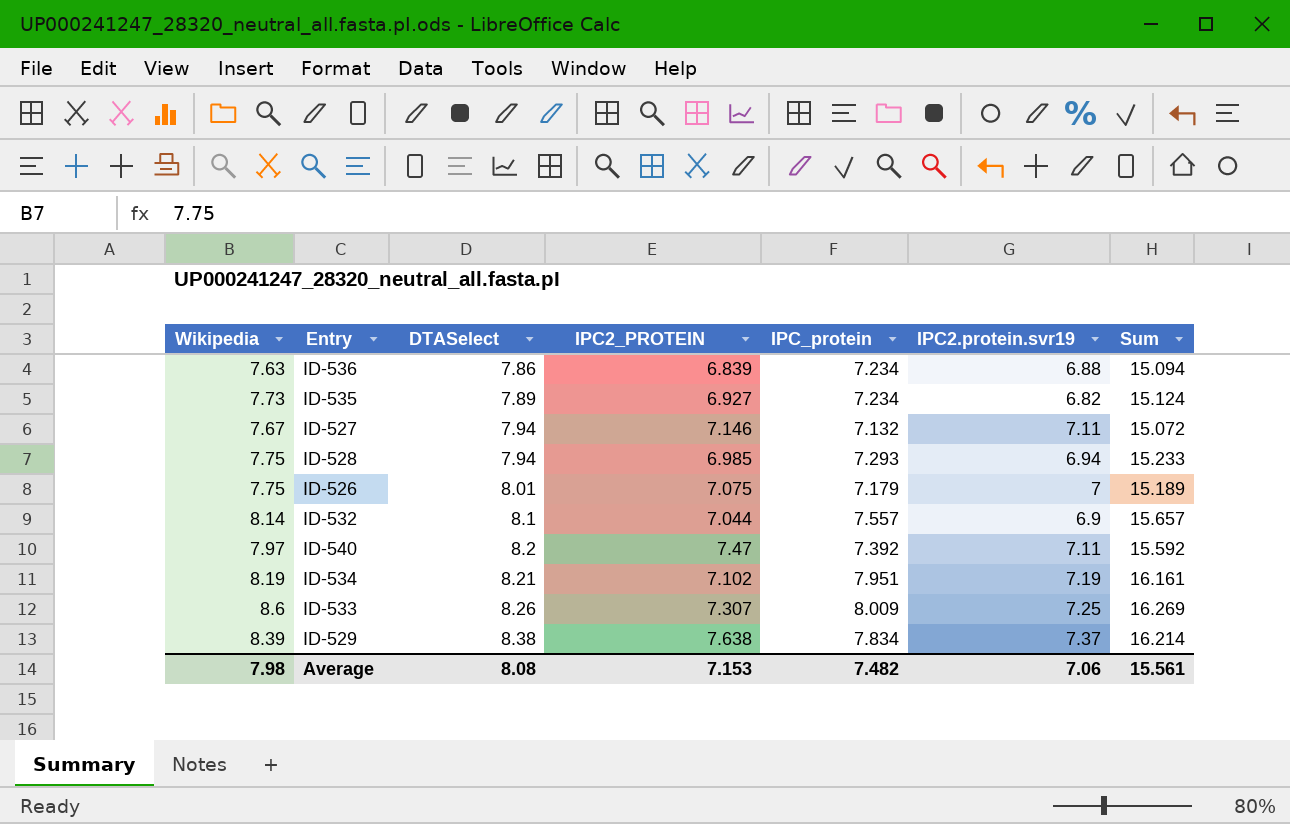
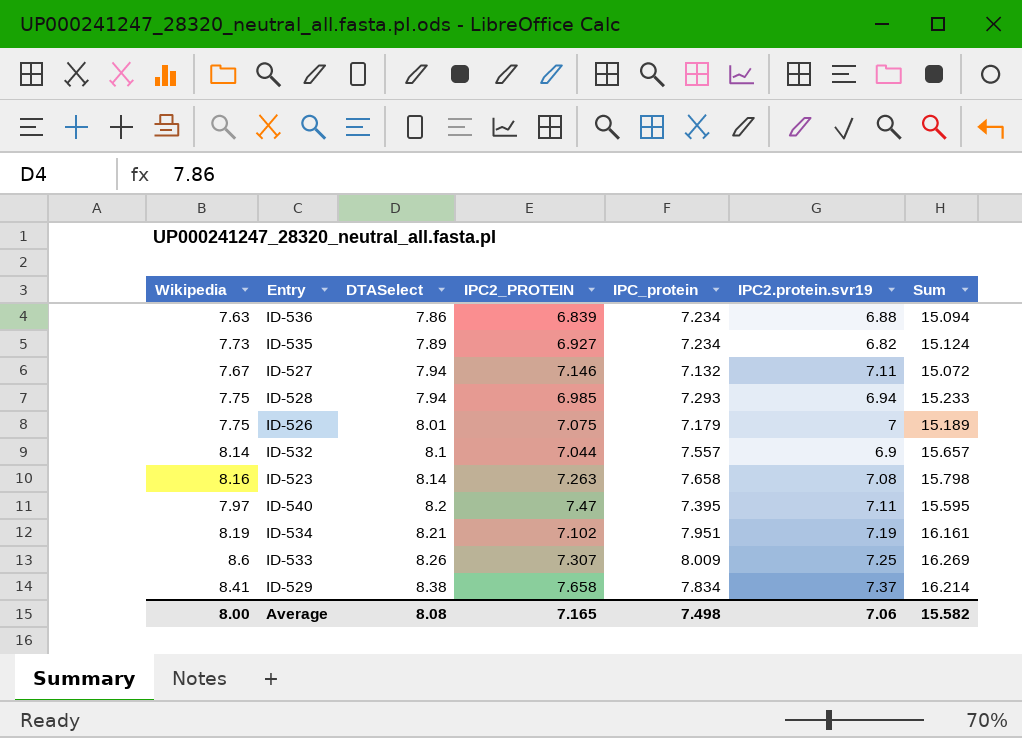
row ID-523: none -> 8.16 | 8.14 | 7.263 | 7.658 | 7.08 | 15.798
ID-540 | IPC_protein: 7.392 -> 7.395
ID-540 | Sum: 15.592 -> 15.595
ID-529 | Wikipedia: 8.39 -> 8.41
ID-529 | IPC2_PROTEIN: 7.638 -> 7.658
Average | Wikipedia: 7.98 -> 8.00
Average | IPC2_PROTEIN: 7.153 -> 7.165
Average | IPC_protein: 7.482 -> 7.498
Average | Sum: 15.561 -> 15.582

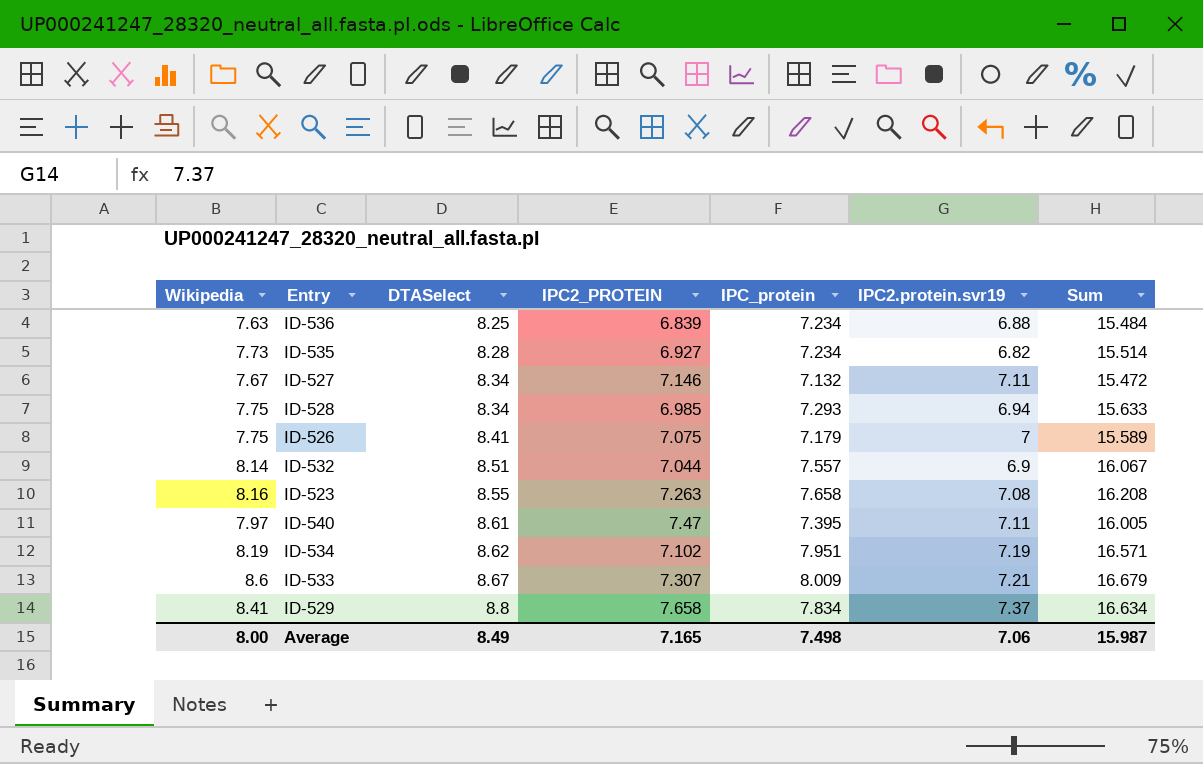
ID-536 | DTASelect: 7.86 -> 8.25
ID-536 | Sum: 15.094 -> 15.484
ID-535 | DTASelect: 7.89 -> 8.28
ID-535 | Sum: 15.124 -> 15.514
ID-527 | DTASelect: 7.94 -> 8.34
ID-527 | Sum: 15.072 -> 15.472
ID-528 | DTASelect: 7.94 -> 8.34
ID-528 | Sum: 15.233 -> 15.633
ID-526 | DTASelect: 8.01 -> 8.41
ID-526 | Sum: 15.189 -> 15.589
ID-532 | DTASelect: 8.1 -> 8.51
ID-532 | Sum: 15.657 -> 16.067
ID-523 | DTASelect: 8.14 -> 8.55
ID-523 | Sum: 15.798 -> 16.208
ID-540 | DTASelect: 8.2 -> 8.61
ID-540 | Sum: 15.595 -> 16.005
ID-534 | DTASelect: 8.21 -> 8.62
ID-534 | Sum: 16.161 -> 16.571
ID-533 | DTASelect: 8.26 -> 8.67
ID-533 | IPC2.protein.svr19: 7.25 -> 7.21
ID-533 | Sum: 16.269 -> 16.679
ID-529 | DTASelect: 8.38 -> 8.8
ID-529 | Sum: 16.214 -> 16.634
Average | DTASelect: 8.08 -> 8.49
Average | Sum: 15.582 -> 15.987

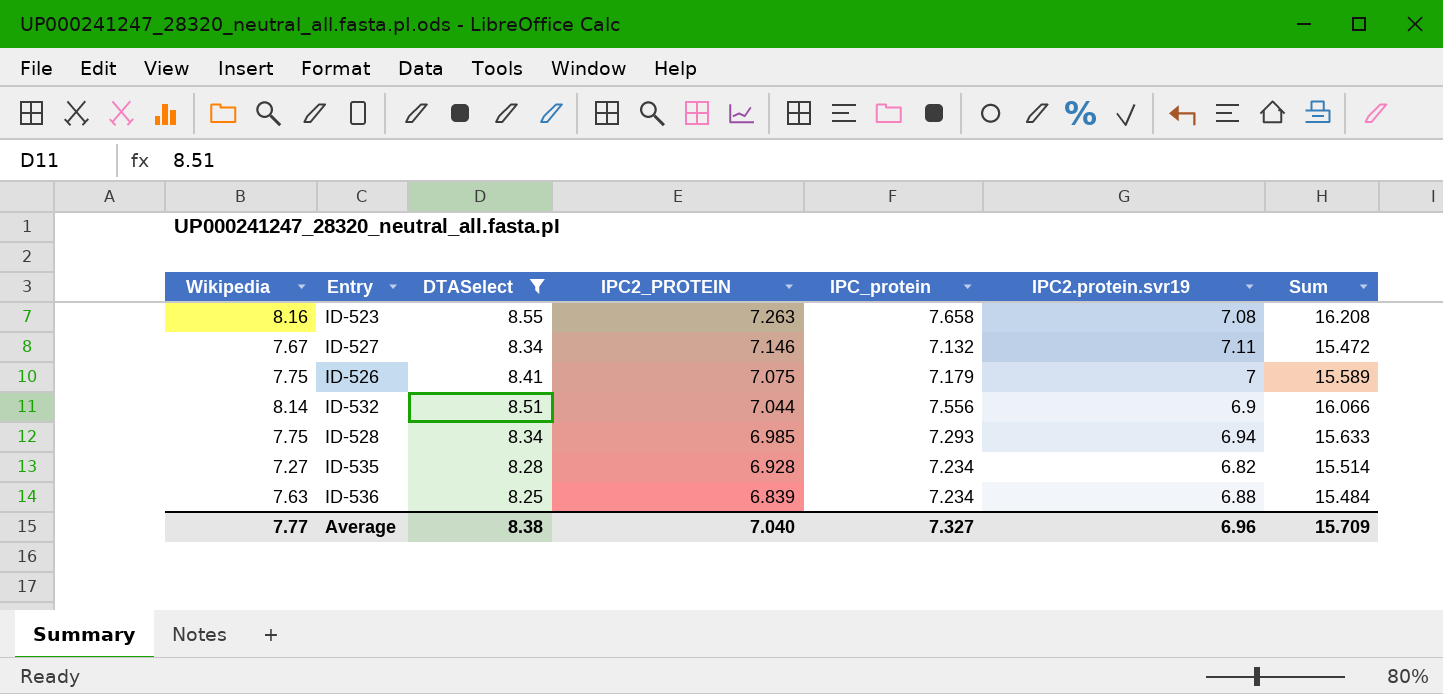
filter: none -> DTASelect <= 8.55
row order: DTASelect ascending -> IPC2_PROTEIN descending
ID-532 | IPC_protein: 7.557 -> 7.556
ID-532 | Sum: 16.067 -> 16.066
ID-535 | Wikipedia: 7.73 -> 7.27
ID-535 | IPC2_PROTEIN: 6.927 -> 6.928
Average | Wikipedia: 8.00 -> 7.77
Average | DTASelect: 8.49 -> 8.38
Average | IPC2_PROTEIN: 7.165 -> 7.040
Average | IPC_protein: 7.498 -> 7.327
Average | IPC2.protein.svr19: 7.06 -> 6.96
Average | Sum: 15.987 -> 15.709

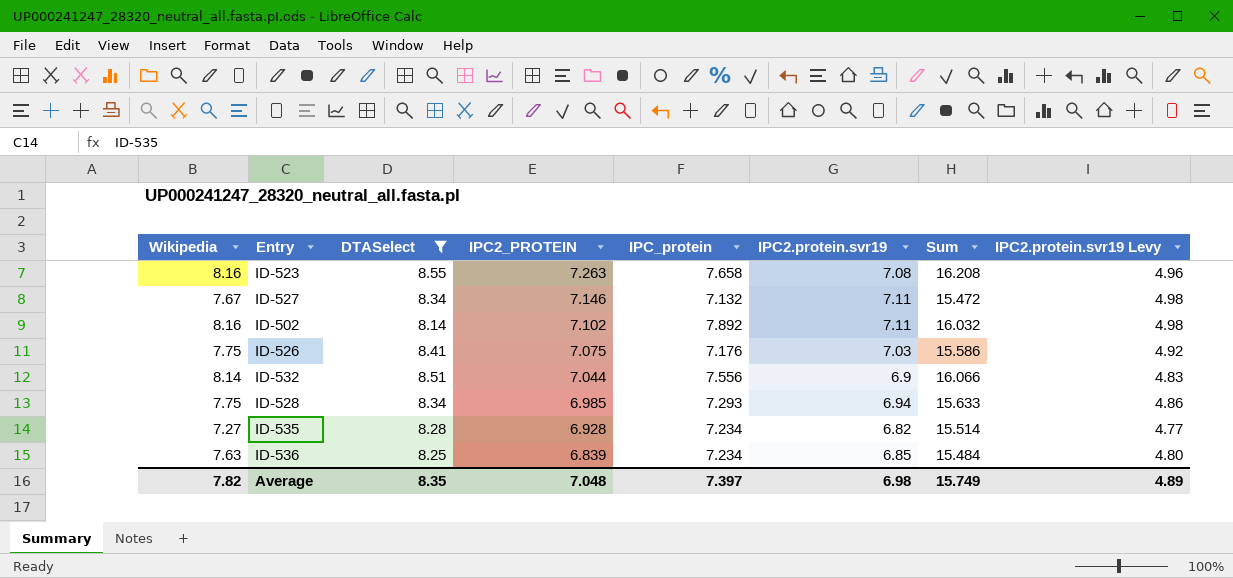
column IPC2.protein.svr19 Levy | formula: none -> [IPC2.protein.svr19] * 0.7
row ID-502: none -> 8.16 | 8.14 | 7.102 | 7.892 | 7.11 | 16.032 | 4.98
ID-526 | IPC_protein: 7.179 -> 7.176
ID-526 | IPC2.protein.svr19: 7 -> 7.03
ID-526 | Sum: 15.589 -> 15.586
ID-536 | IPC2.protein.svr19: 6.88 -> 6.85
Average | Wikipedia: 7.77 -> 7.82
Average | DTASelect: 8.38 -> 8.35
Average | IPC2_PROTEIN: 7.040 -> 7.048
Average | IPC_protein: 7.327 -> 7.397
Average | IPC2.protein.svr19: 6.96 -> 6.98
Average | Sum: 15.709 -> 15.749

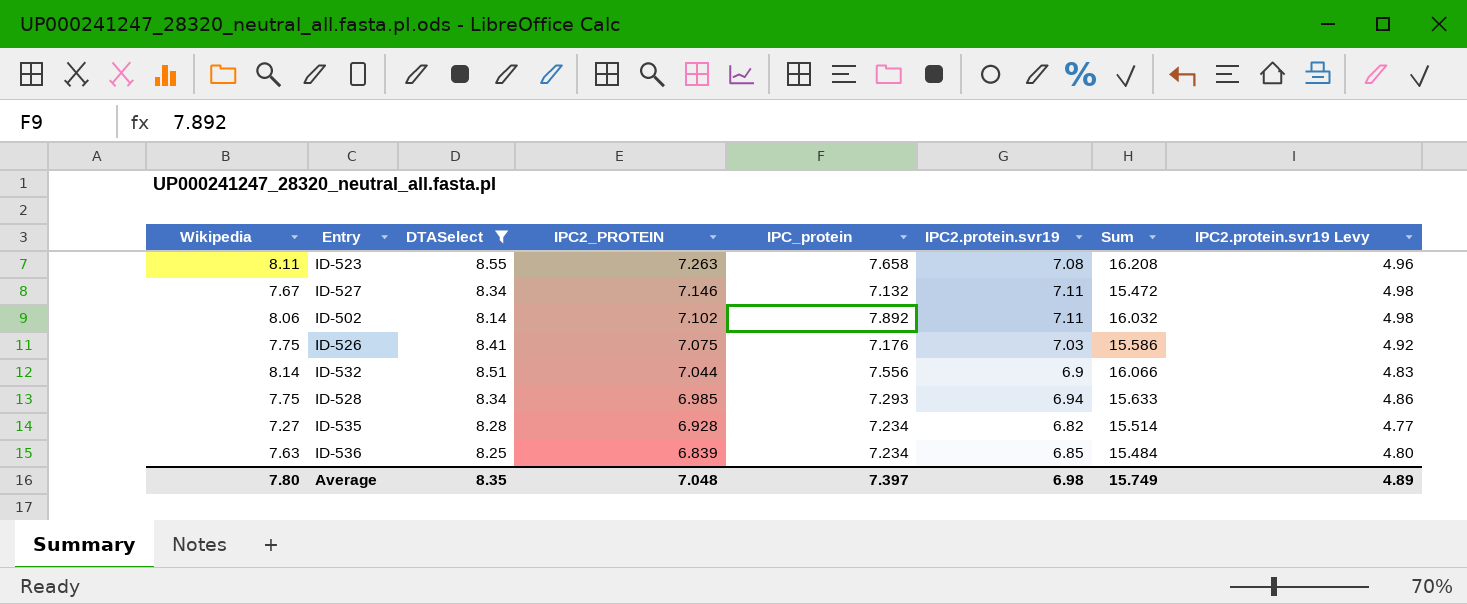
ID-523 | Wikipedia: 8.16 -> 8.11
ID-502 | Wikipedia: 8.16 -> 8.06
Average | Wikipedia: 7.82 -> 7.80

